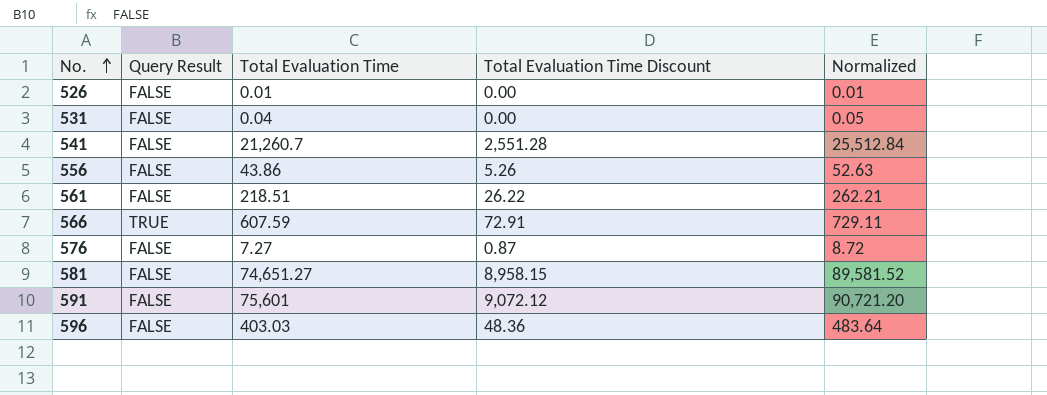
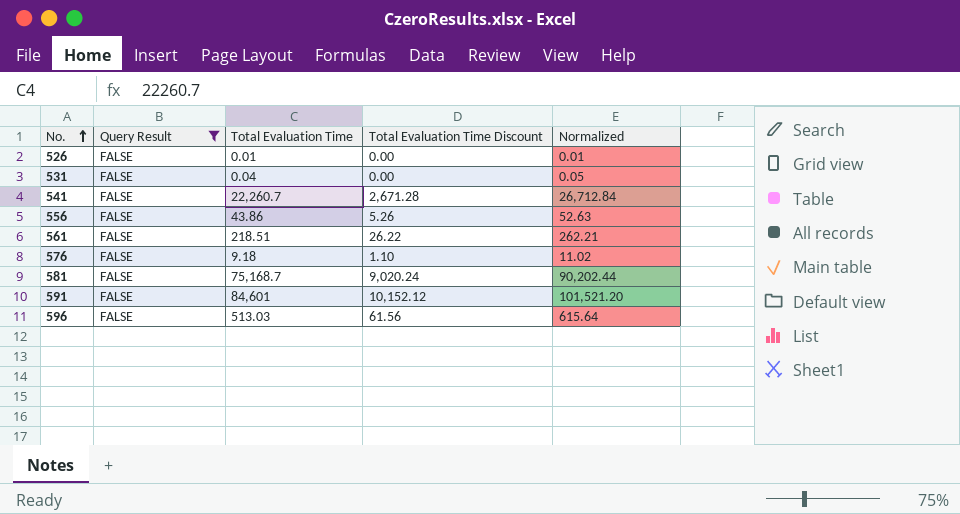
filter: none -> Query Result = FALSE
541 | Total Evaluation Time: 21,260.7 -> 22,260.7
541 | Total Evaluation Time Discount: 2,551.28 -> 2,671.28
541 | Normalized: 25,512.84 -> 26,712.84
576 | Total Evaluation Time: 7.27 -> 9.18
576 | Total Evaluation Time Discount: 0.87 -> 1.10
576 | Normalized: 8.72 -> 11.02
581 | Total Evaluation Time: 74,651.27 -> 75,168.7
581 | Total Evaluation Time Discount: 8,958.15 -> 9,020.24
581 | Normalized: 89,581.52 -> 90,202.44
591 | Total Evaluation Time: 75,601 -> 84,601
591 | Total Evaluation Time Discount: 9,072.12 -> 10,152.12
591 | Normalized: 90,721.20 -> 101,521.20
596 | Total Evaluation Time: 403.03 -> 513.03
596 | Total Evaluation Time Discount: 48.36 -> 61.56
596 | Normalized: 483.64 -> 615.64

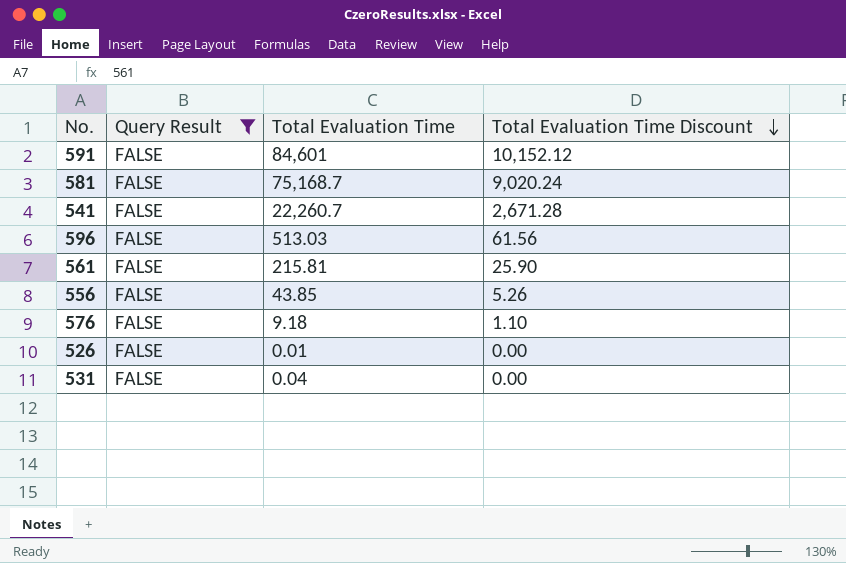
row order: No. ascending -> Total Evaluation Time Discount descending
column Normalized | formula: [Total Evaluation Time] * 1.2 -> none
561 | Total Evaluation Time: 218.51 -> 215.81
561 | Total Evaluation Time Discount: 26.22 -> 25.90
556 | Total Evaluation Time: 43.86 -> 43.85

